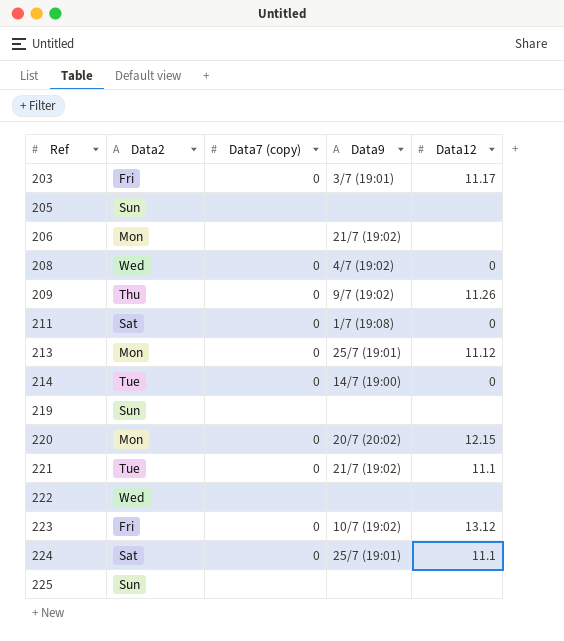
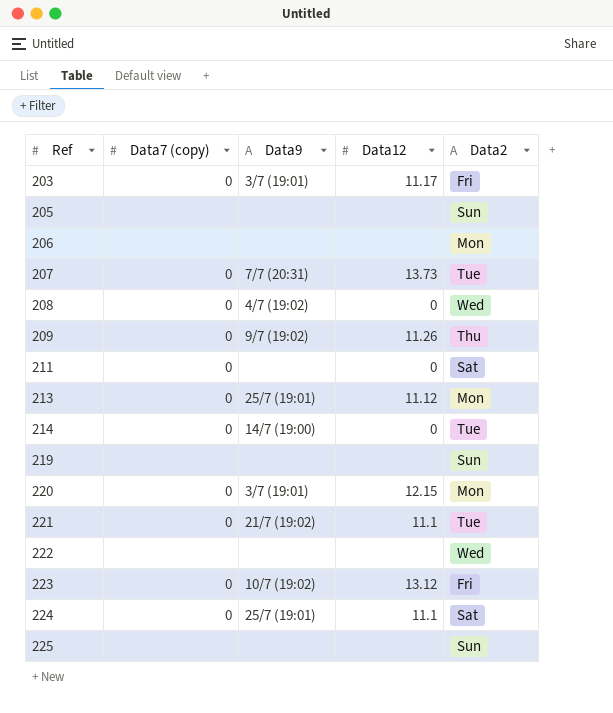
column Data2 | position: 2 -> 5
206 | Data9: 21/7 (19:02) -> none
row 207: none -> 0 | 7/7 (20:31) | 13.73 | Tue
211 | Data9: 1/7 (19:08) -> none
220 | Data9: 20/7 (20:02) -> 3/7 (19:01)

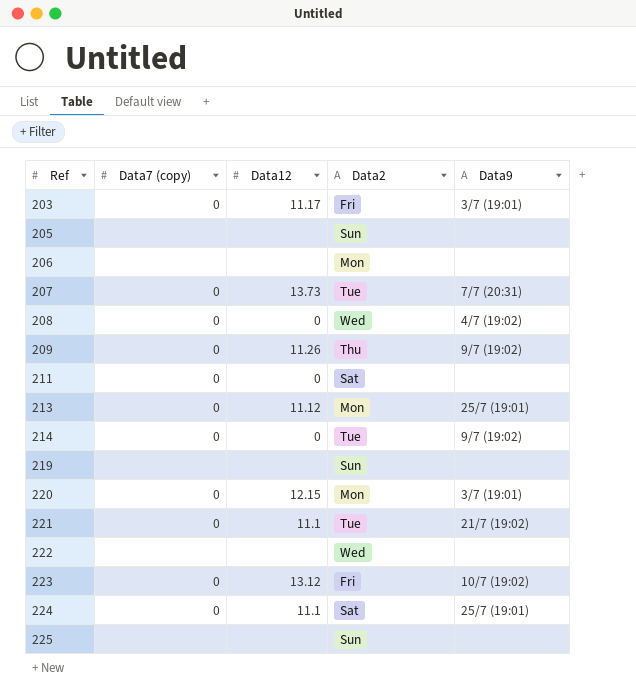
column Data9 | position: 3 -> 5
214 | Data9: 14/7 (19:00) -> 9/7 (19:02)

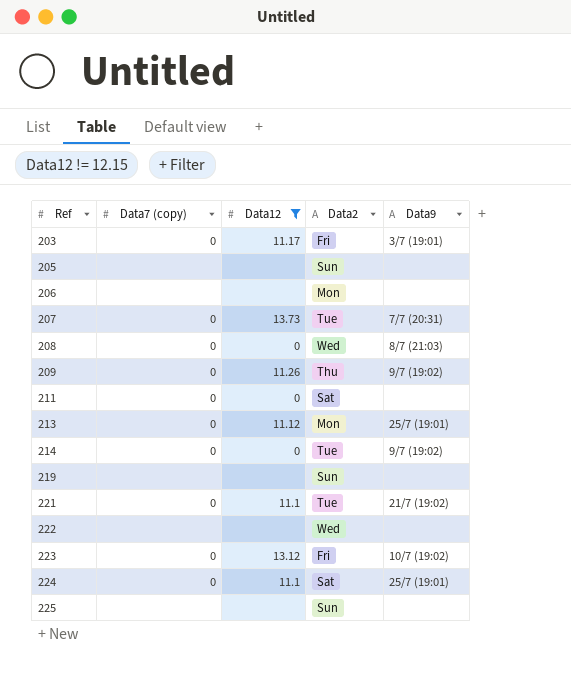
filter: none -> Data12 != 12.15
208 | Data9: 4/7 (19:02) -> 8/7 (21:03)

